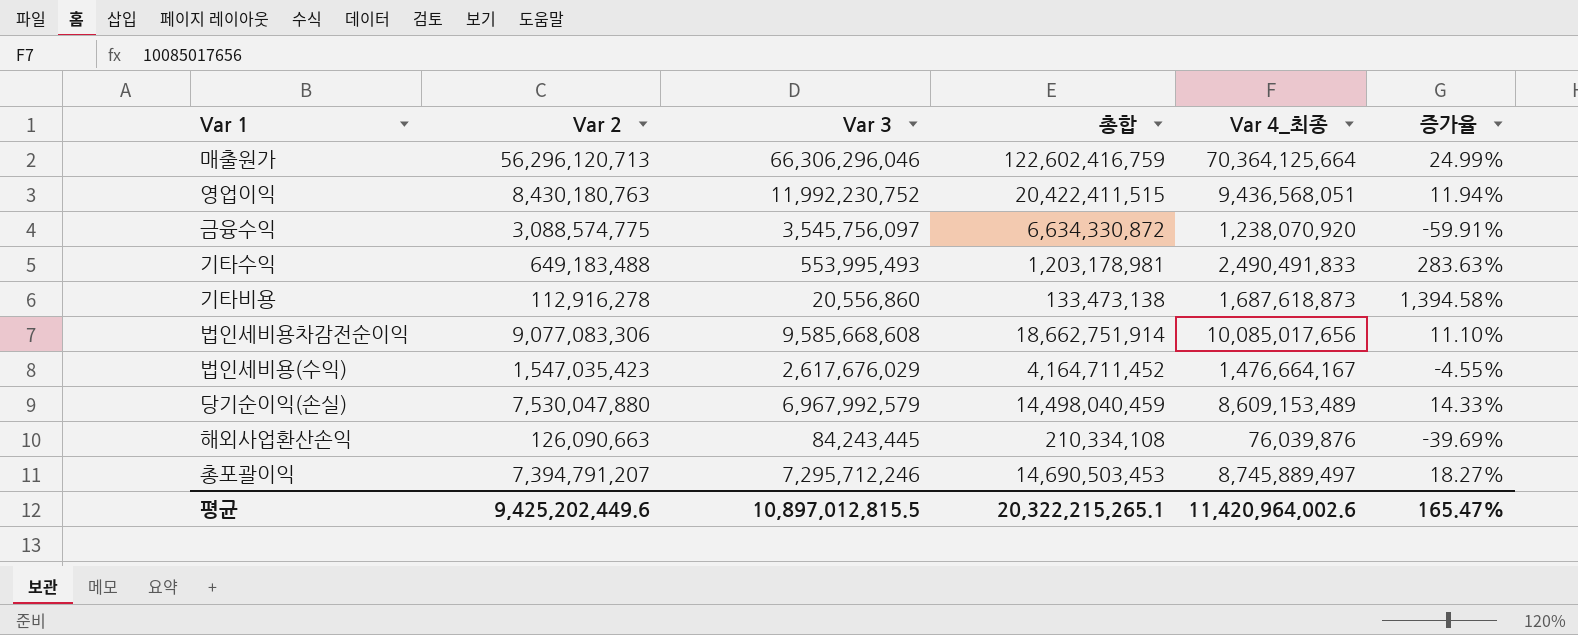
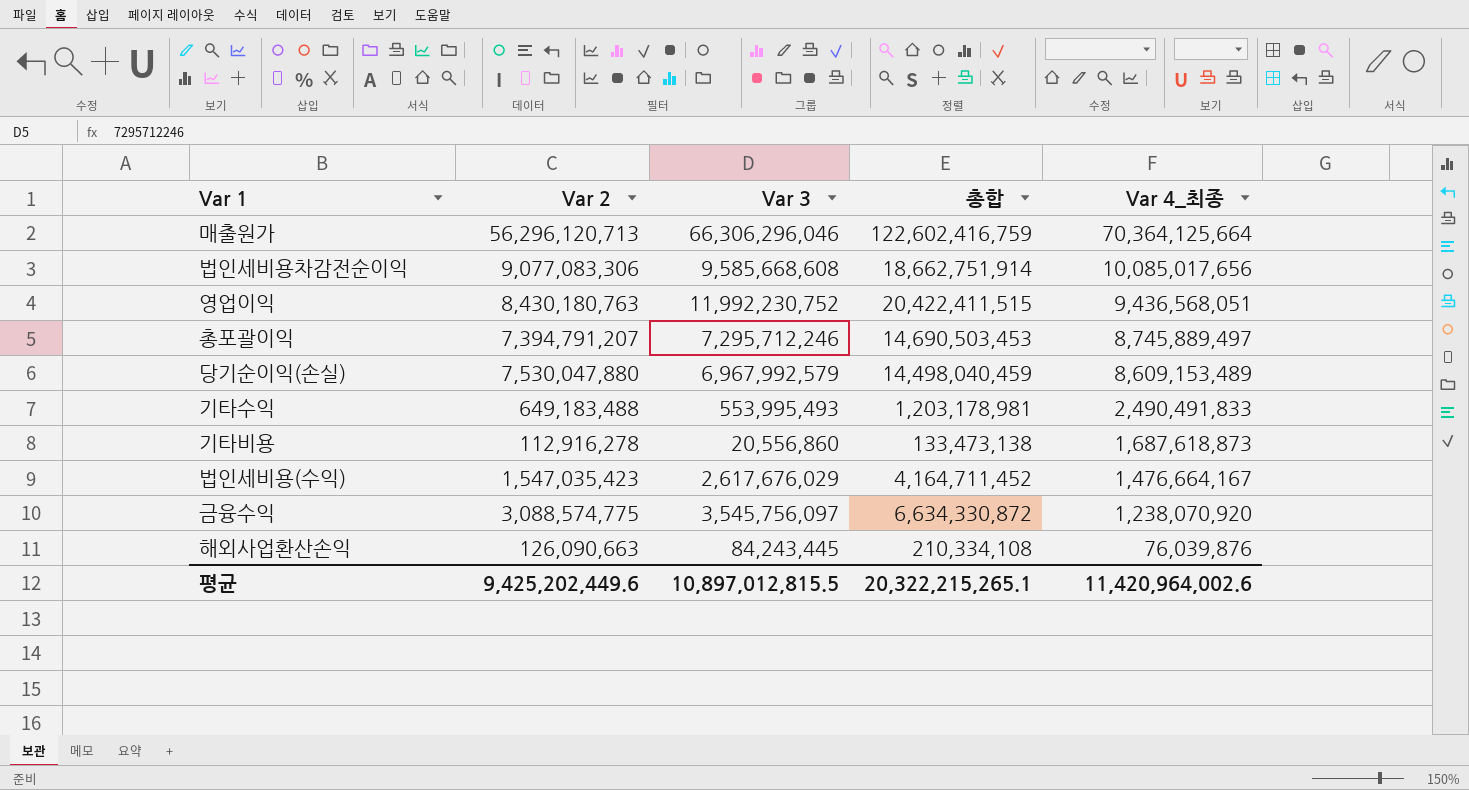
row order: none -> Var 4_최종 descending
column 증가율 | formula: ([Var 4_최종] - [Var 2]) / [Var 2] -> none

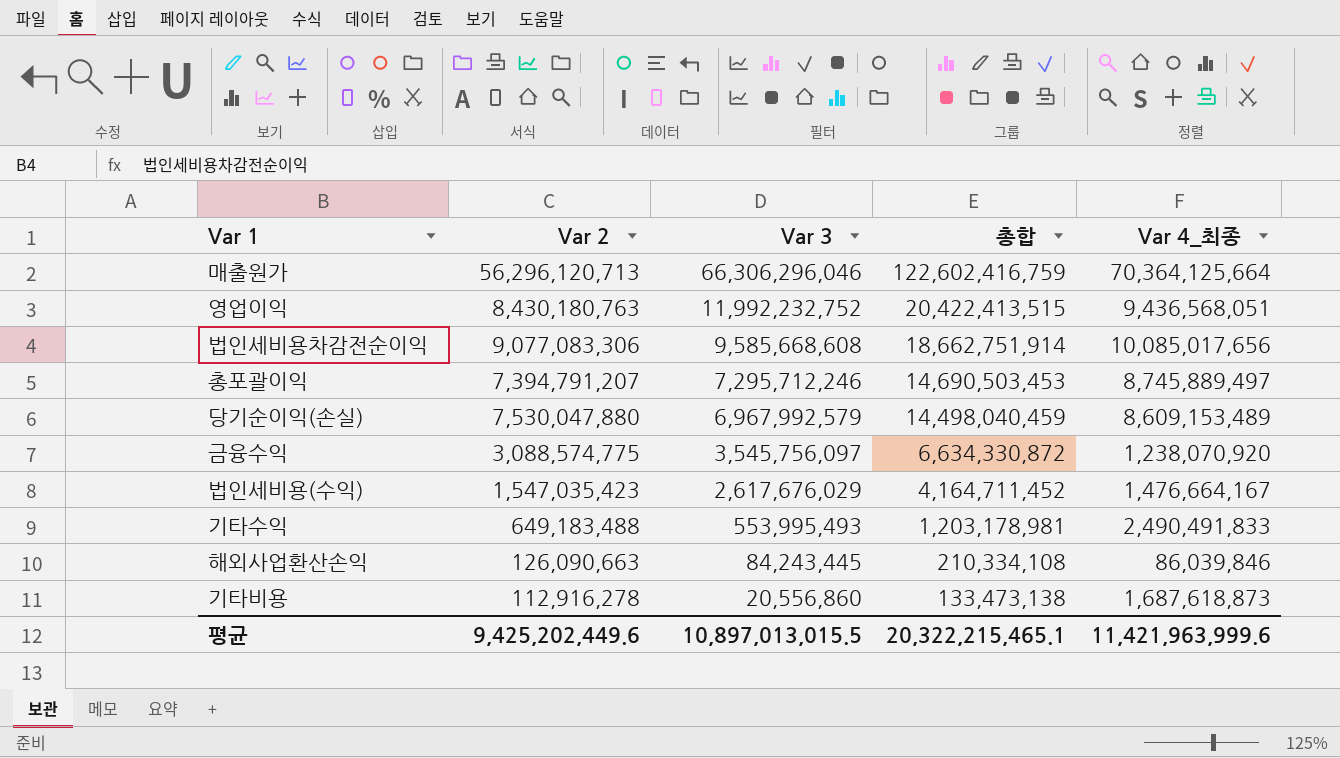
row order: Var 4_최종 descending -> Var 3 descending
영업이익 | Var 3: 11,992,230,752 -> 11,992,232,752
영업이익 | 총합: 20,422,411,515 -> 20,422,413,515
해외사업환산손익 | Var 4_최종: 76,039,876 -> 86,039,846
평균 | Var 3: 10,897,012,815.5 -> 10,897,013,015.5
평균 | 총합: 20,322,215,265.1 -> 20,322,215,465.1
평균 | Var 4_최종: 11,420,964,002.6 -> 11,421,963,999.6

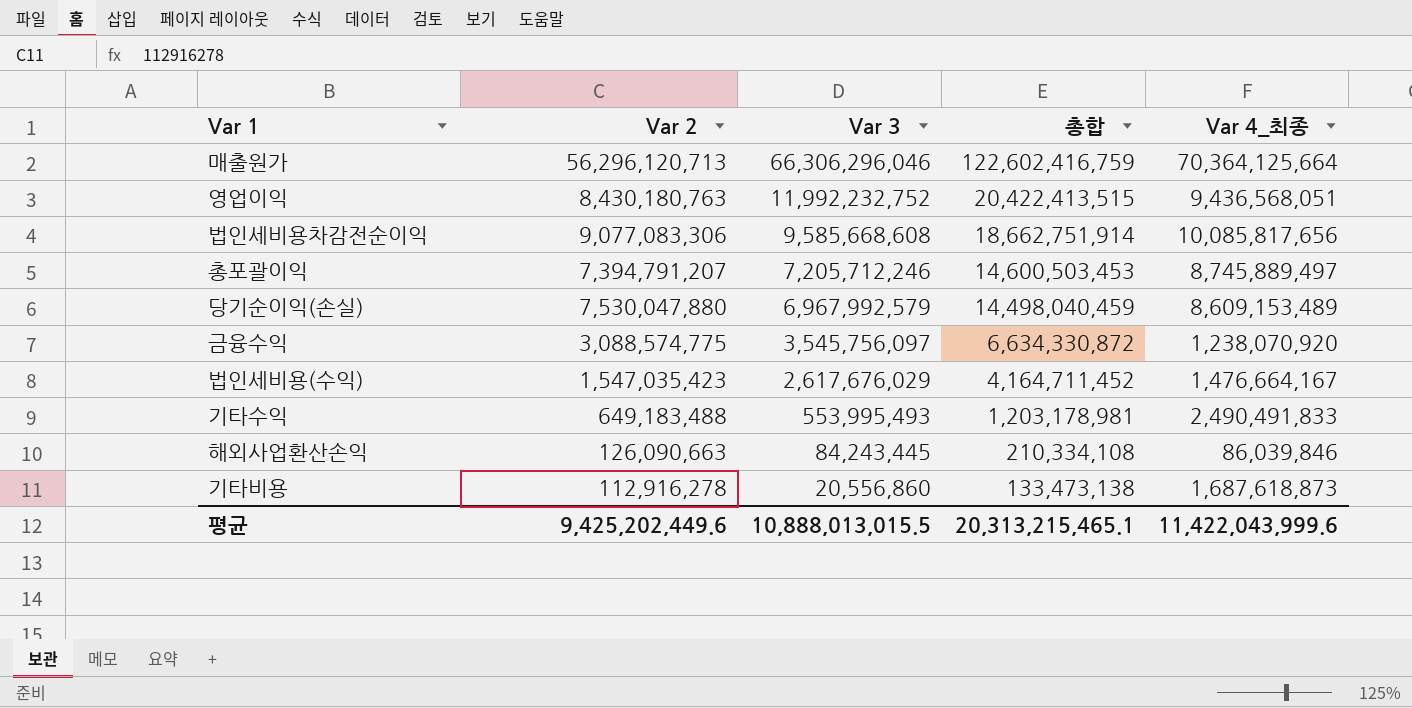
법인세비용차감전순이익 | Var 4_최종: 10,085,017,656 -> 10,085,817,656
총포괄이익 | Var 3: 7,295,712,246 -> 7,205,712,246
총포괄이익 | 총합: 14,690,503,453 -> 14,600,503,453
평균 | Var 3: 10,897,013,015.5 -> 10,888,013,015.5
평균 | 총합: 20,322,215,465.1 -> 20,313,215,465.1
평균 | Var 4_최종: 11,421,963,999.6 -> 11,422,043,999.6

